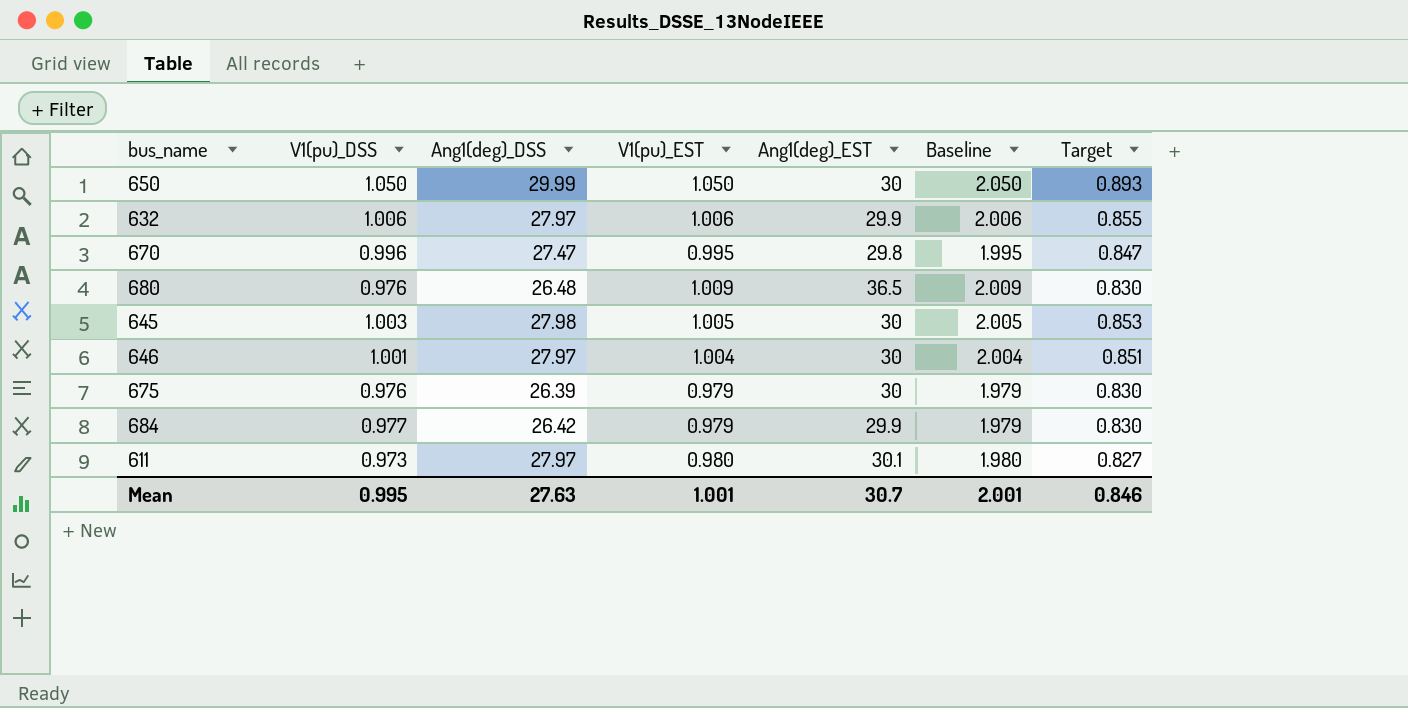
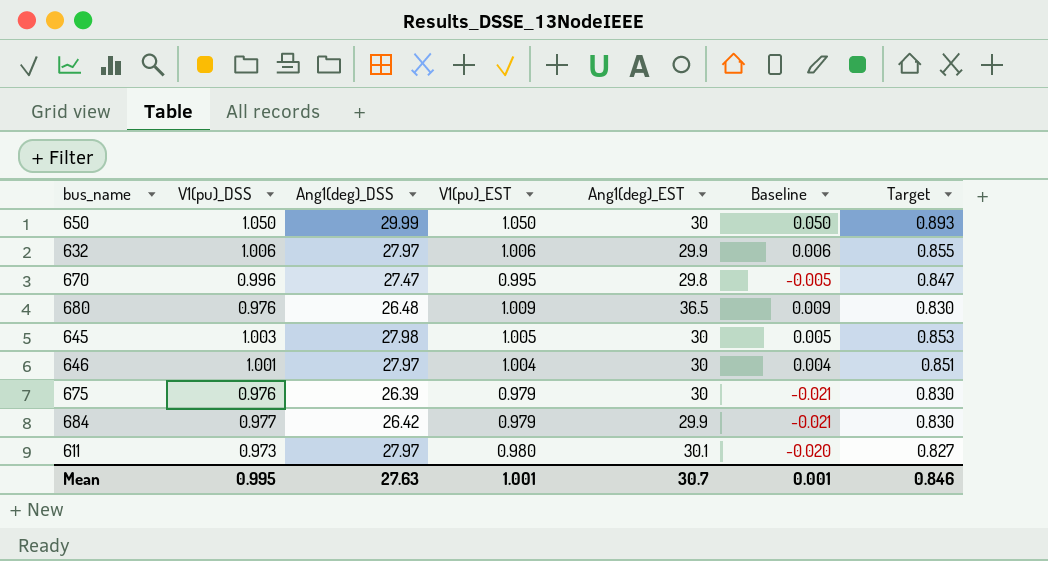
column Baseline | formula: [V1(pu)_EST] + 1 -> [V1(pu)_EST] - 1
Mean | Baseline: 2.001 -> 0.001

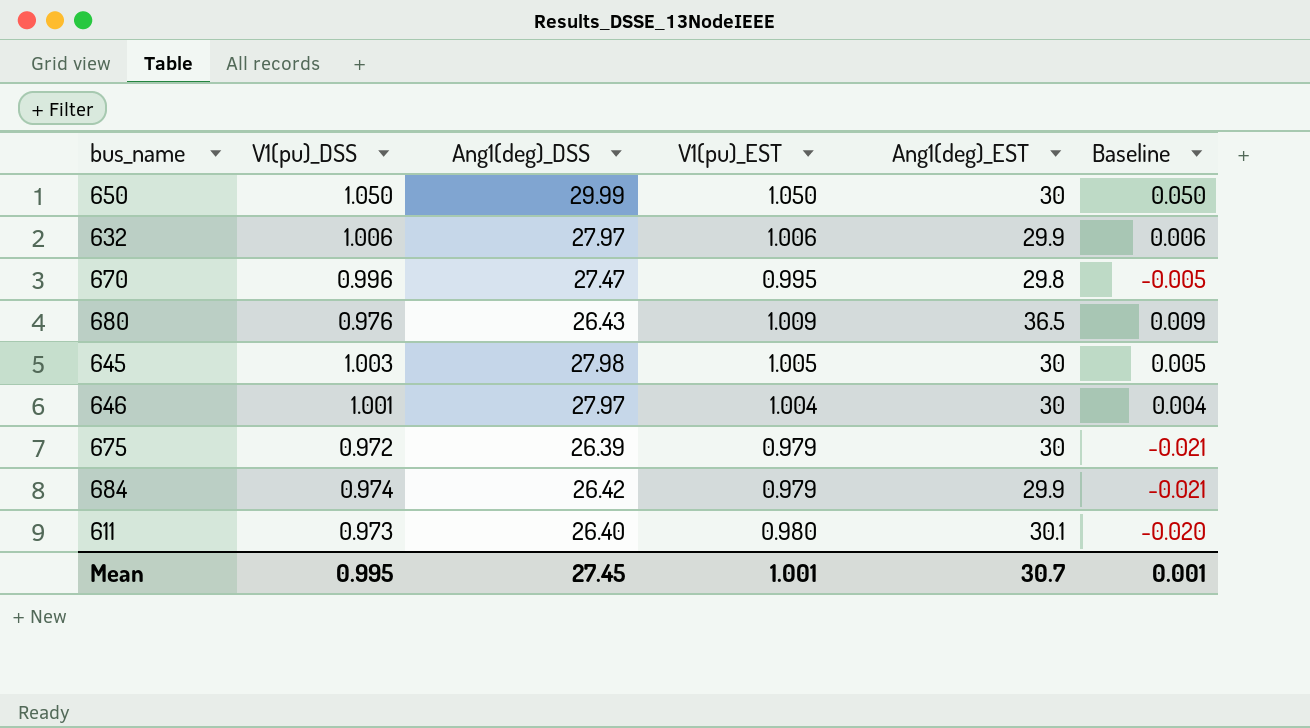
column Target | formula: [V1(pu)_DSS] * 0.85 -> none
680 | Ang1(deg)_DSS: 26.48 -> 26.43
675 | V1(pu)_DSS: 0.976 -> 0.972
684 | V1(pu)_DSS: 0.977 -> 0.974
611 | Ang1(deg)_DSS: 27.97 -> 26.40
Mean | Ang1(deg)_DSS: 27.63 -> 27.45

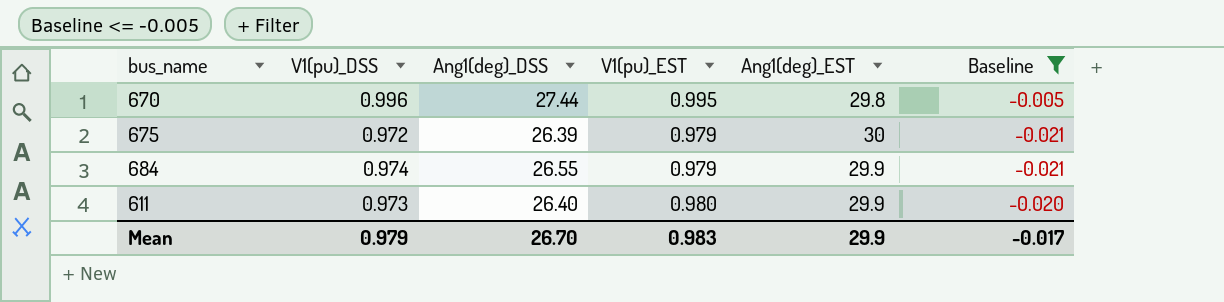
filter: none -> Baseline <= -0.005
670 | Ang1(deg)_DSS: 27.47 -> 27.44
684 | Ang1(deg)_DSS: 26.42 -> 26.55
611 | Ang1(deg)_EST: 30.1 -> 29.9
Mean | V1(pu)_DSS: 0.995 -> 0.979
Mean | Ang1(deg)_DSS: 27.45 -> 26.70
Mean | V1(pu)_EST: 1.001 -> 0.983
Mean | Ang1(deg)_EST: 30.7 -> 29.9
Mean | Baseline: 0.001 -> -0.017

